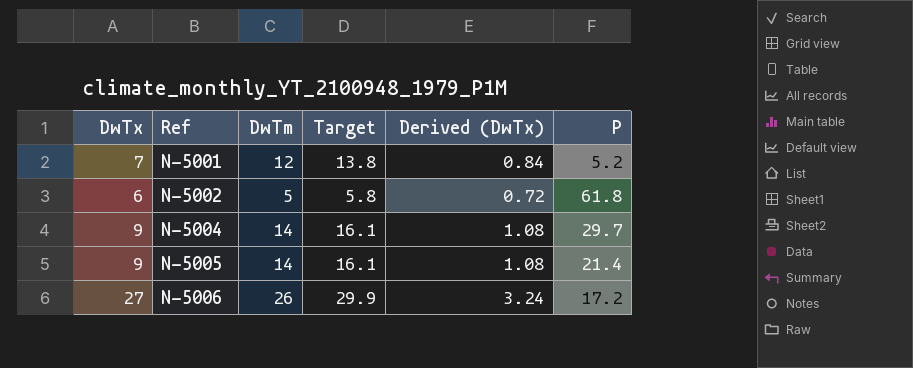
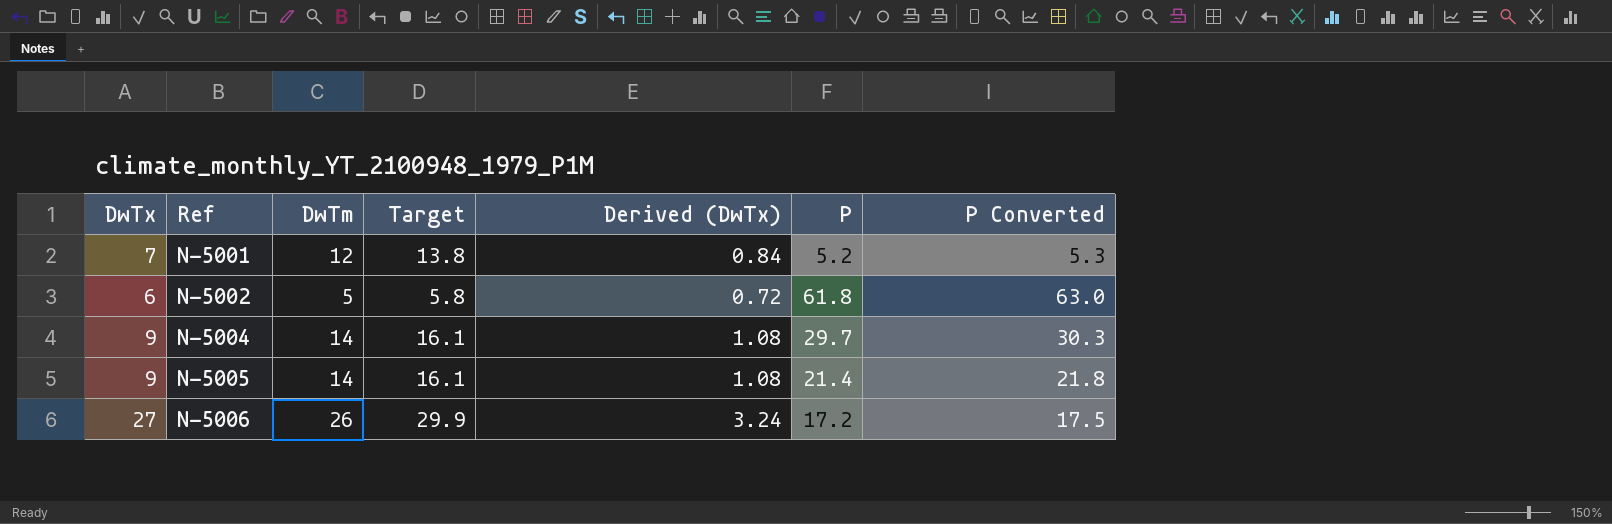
column P Converted | formula: none -> [P] * 1.02

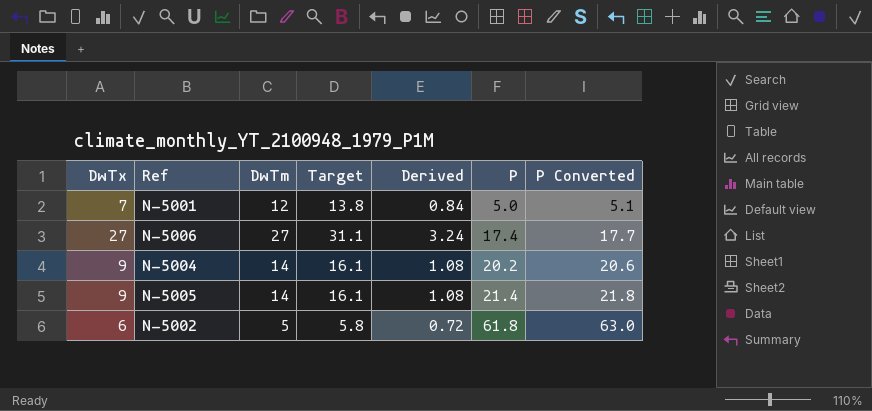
row order: Ref ascending -> P ascending
column name: Derived (DwTx) -> Derived
N-5001 | P: 5.2 -> 5.0
N-5001 | P Converted: 5.3 -> 5.1
N-5006 | DwTm: 26 -> 27
N-5006 | Target: 29.9 -> 31.1
N-5006 | P: 17.2 -> 17.4
N-5006 | P Converted: 17.5 -> 17.7
N-5004 | P: 29.7 -> 20.2
N-5004 | P Converted: 30.3 -> 20.6

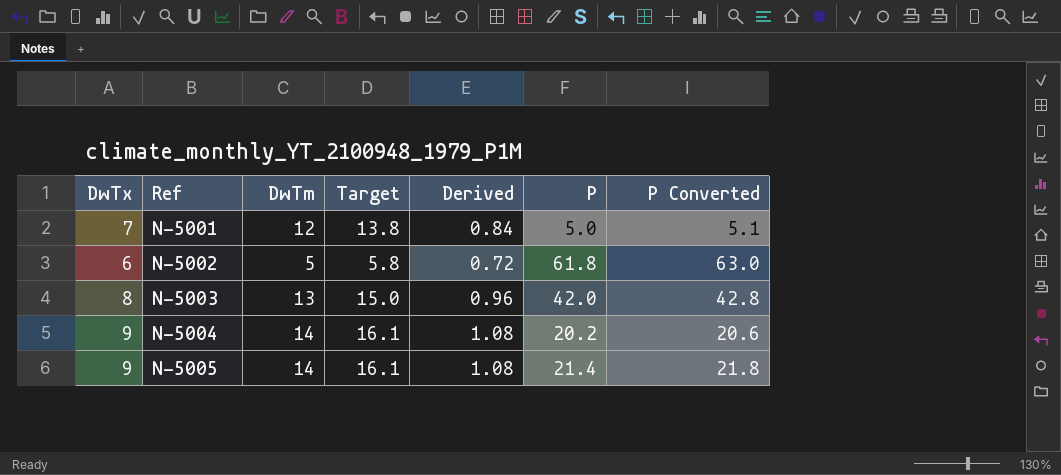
row order: P ascending -> Ref ascending
row N-5006: 27 | 27 | 31.1 | 3.24 | 17.4 | 17.7 -> none
row N-5003: none -> 8 | 13 | 15.0 | 0.96 | 42.0 | 42.8

